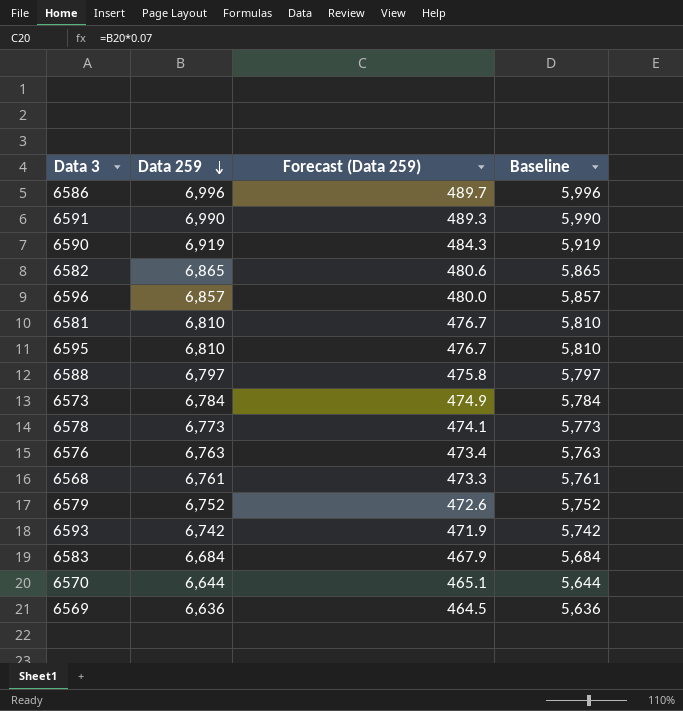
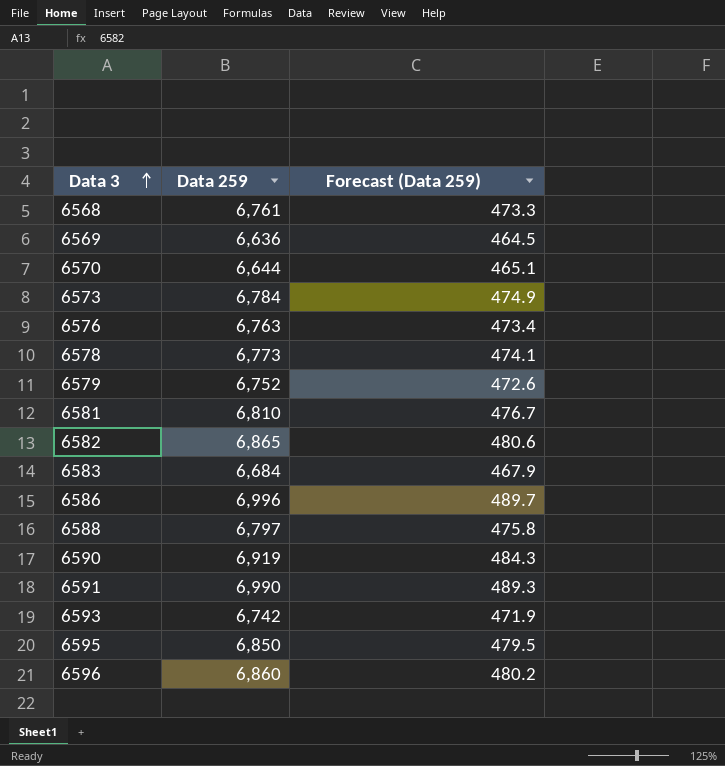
row order: Data 259 descending -> Data 3 ascending
column Baseline | formula: [Data 259] - 1000 -> none
6595 | Data 259: 6,810 -> 6,850
6595 | Forecast (Data 259): 476.7 -> 479.5
6596 | Data 259: 6,857 -> 6,860
6596 | Forecast (Data 259): 480.0 -> 480.2

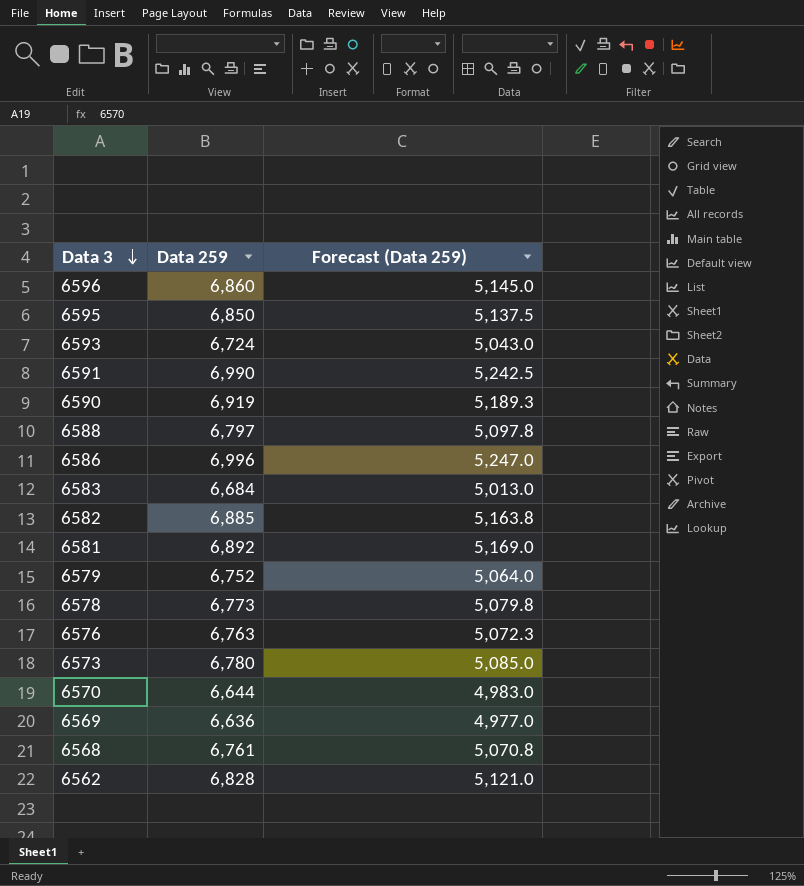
row order: Data 3 ascending -> Data 3 descending
column Forecast (Data 259) | formula: [Data 259] * 0.07 -> [Data 259] * 0.75
6593 | Data 259: 6,742 -> 6,724
6582 | Data 259: 6,865 -> 6,885
6581 | Data 259: 6,810 -> 6,892
6573 | Data 259: 6,784 -> 6,780
row 6562: none -> 6,828 | 5,121.0

